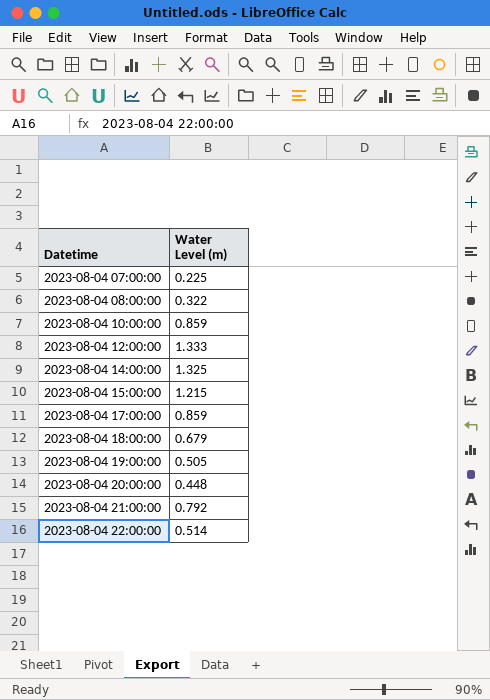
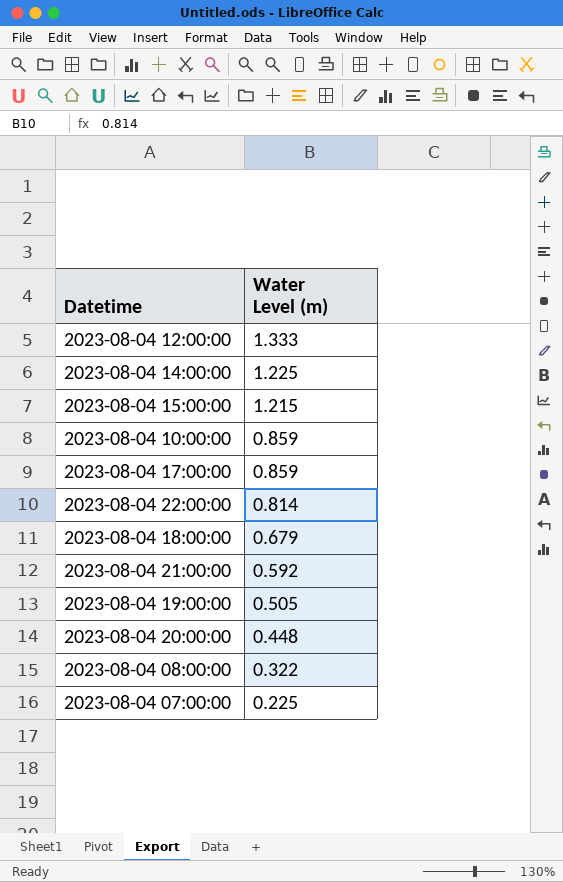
row order: Datetime ascending -> Water Level (m) descending
2023-08-04 14:00:00 | Water Level (m): 1.325 -> 1.225
2023-08-04 22:00:00 | Water Level (m): 0.514 -> 0.814
2023-08-04 21:00:00 | Water Level (m): 0.792 -> 0.592

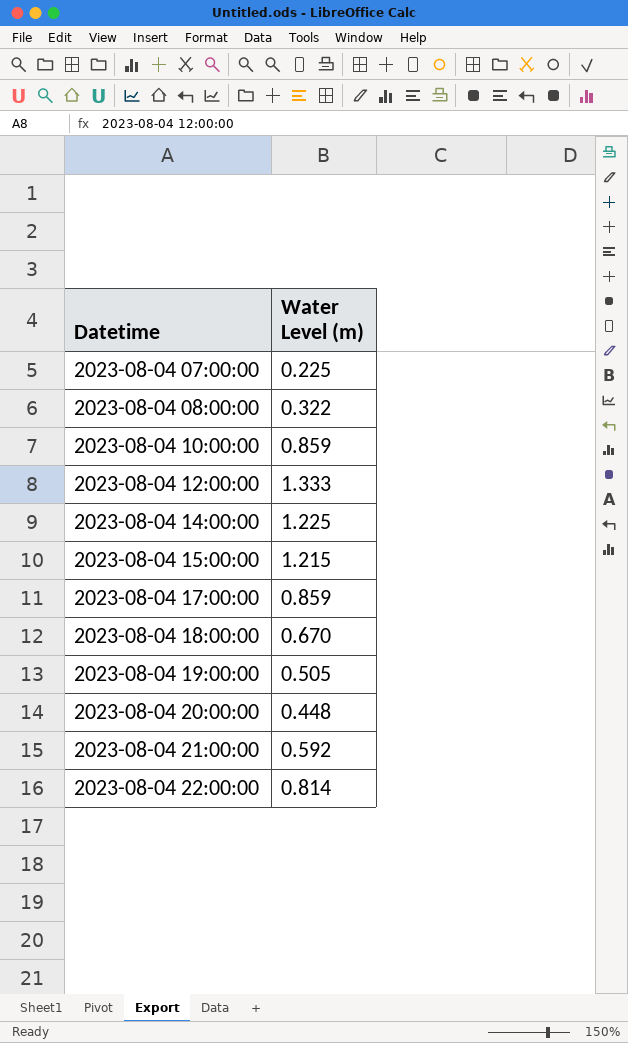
row order: Water Level (m) descending -> Datetime ascending
2023-08-04 18:00:00 | Water Level (m): 0.679 -> 0.670

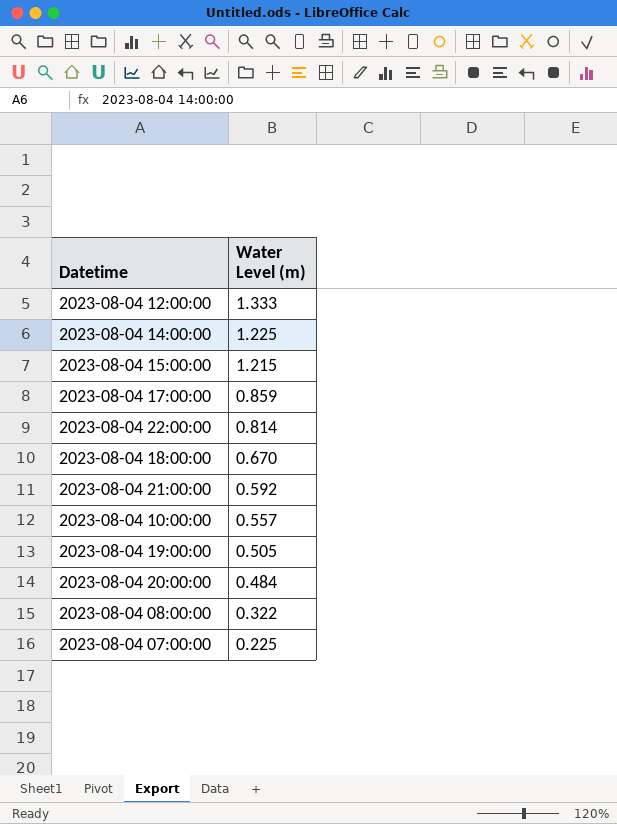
row order: Datetime ascending -> Water Level (m) descending
2023-08-04 10:00:00 | Water Level (m): 0.859 -> 0.557
2023-08-04 20:00:00 | Water Level (m): 0.448 -> 0.484

